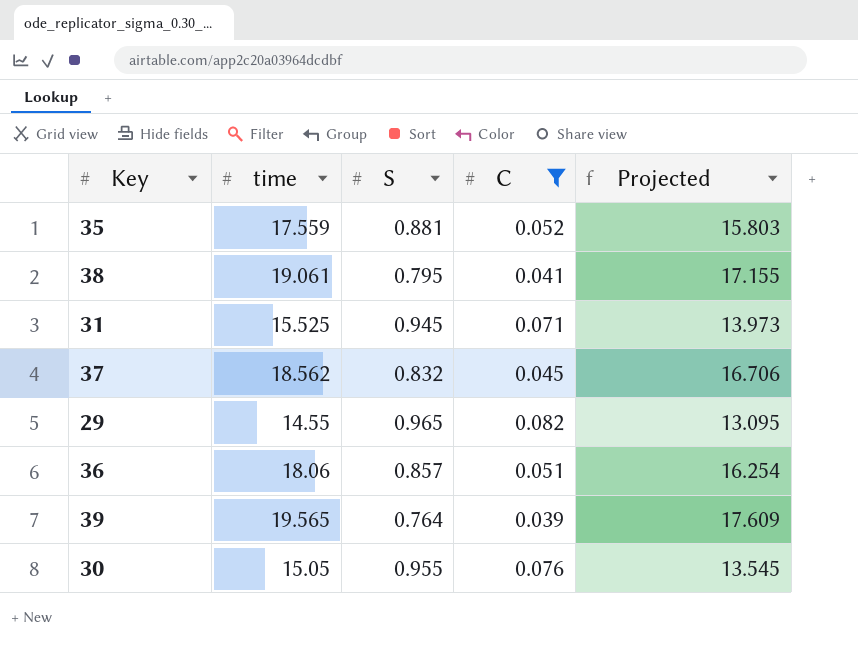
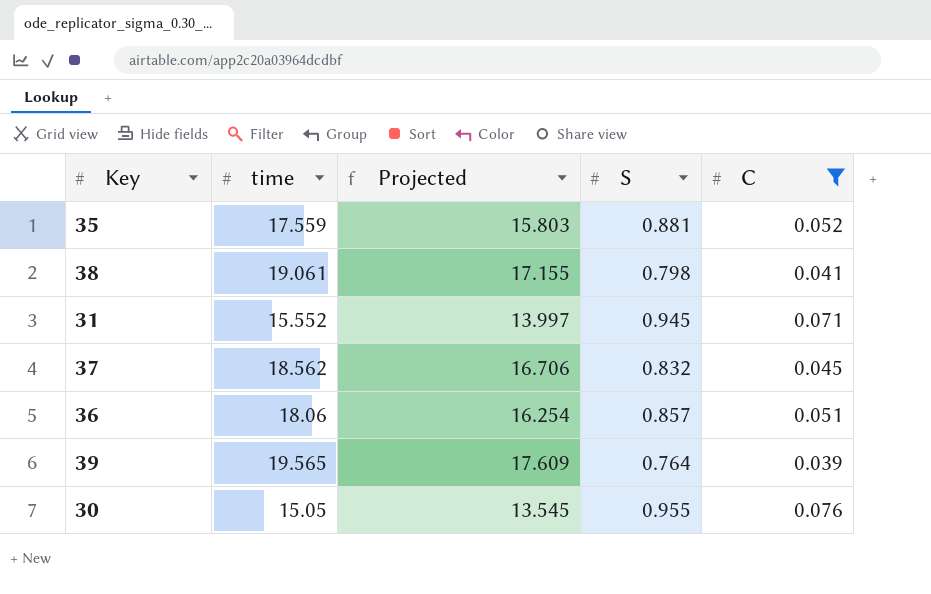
column Projected | position: 5 -> 3
row 29: 14.55 | 0.965 | 0.082 | 13.095 -> none
38 | S: 0.795 -> 0.798
31 | time: 15.525 -> 15.552
31 | Projected: 13.973 -> 13.997

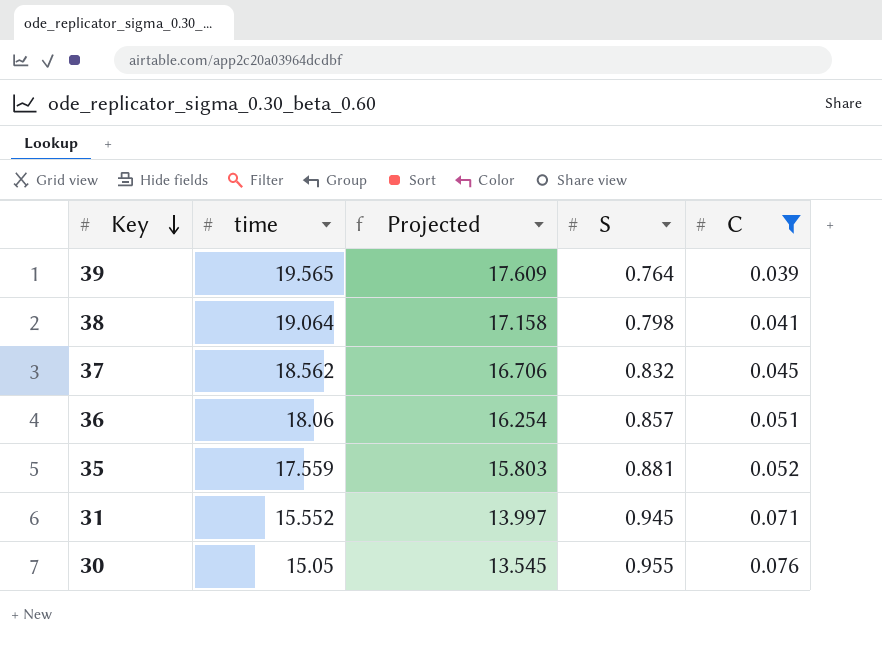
row order: none -> Key descending
38 | time: 19.061 -> 19.064
38 | Projected: 17.155 -> 17.158

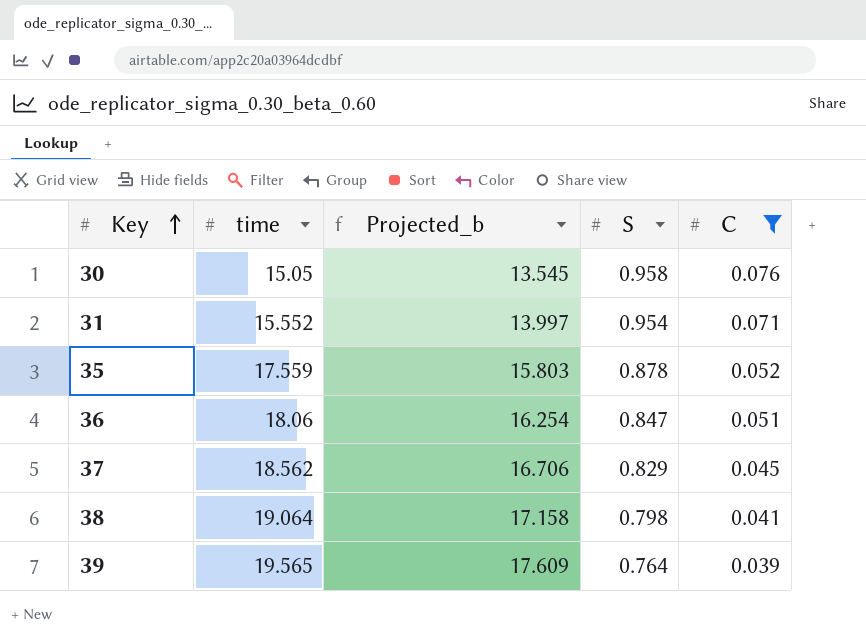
row order: Key descending -> Key ascending
column name: Projected -> Projected_b
30 | S: 0.955 -> 0.958
31 | S: 0.945 -> 0.954
35 | S: 0.881 -> 0.878
36 | S: 0.857 -> 0.847
37 | S: 0.832 -> 0.829

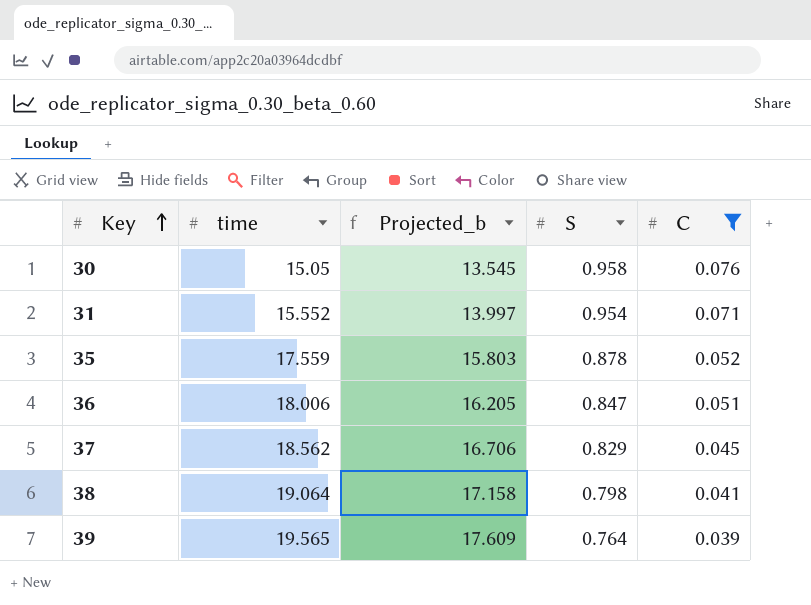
36 | time: 18.06 -> 18.006
36 | Projected_b: 16.254 -> 16.205

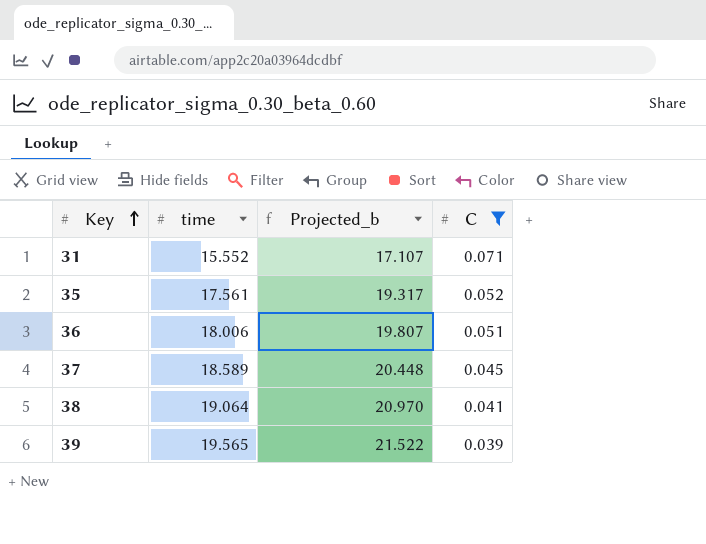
column S | position: 4 -> none
column Projected_b | formula: [time] * 0.9 -> [time] * 1.1
row 30: 15.05 | 13.545 | 0.958 | 0.076 -> none
35 | time: 17.559 -> 17.561
37 | time: 18.562 -> 18.589

